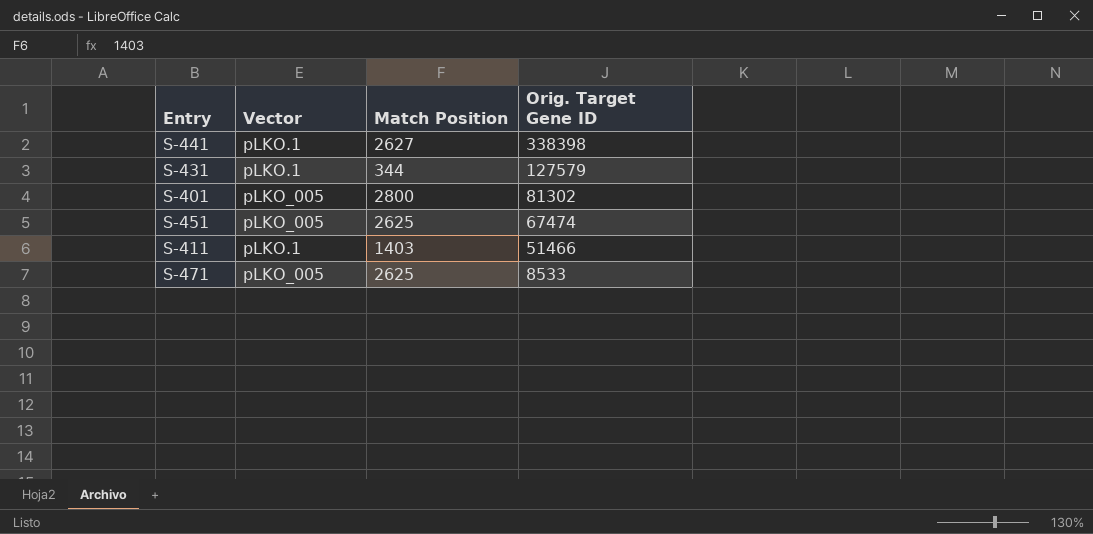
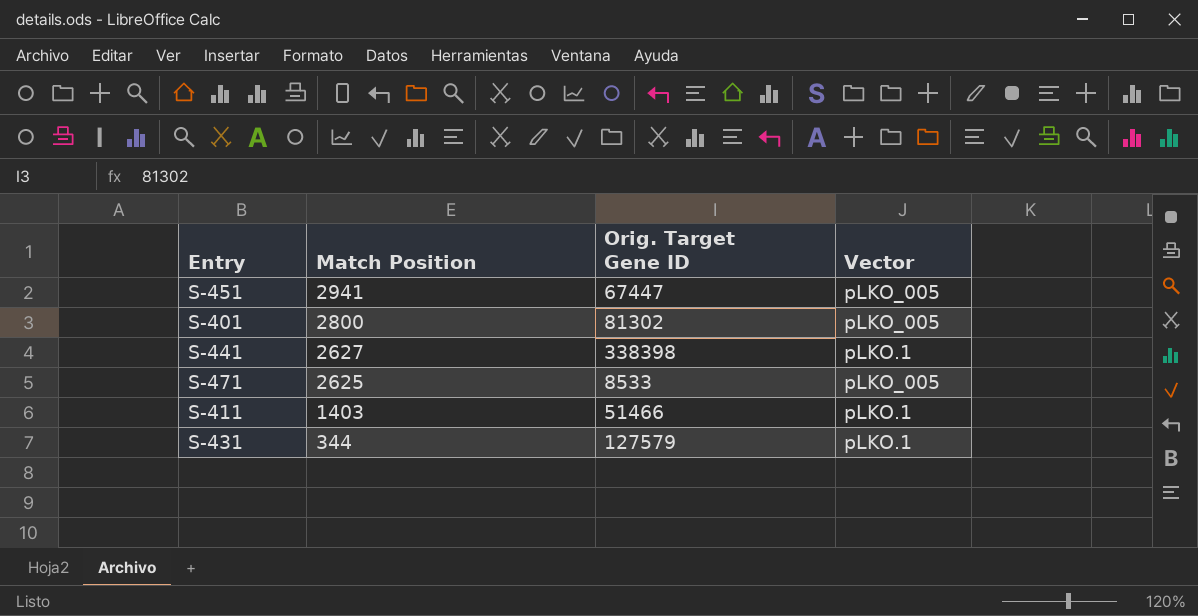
row order: Orig. Target Gene ID descending -> Match Position descending
column Vector | position: 2 -> 4
S-451 | Match Position: 2625 -> 2941
S-451 | Orig. Target Gene ID: 67474 -> 67447

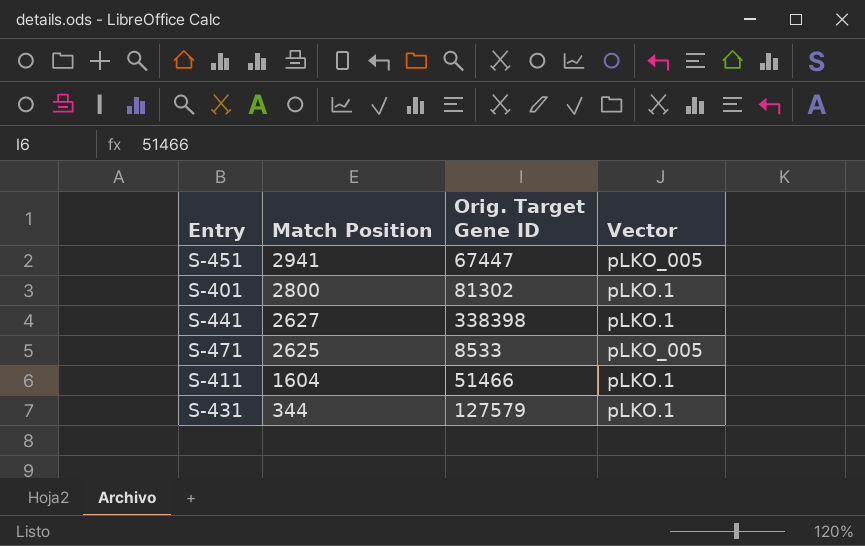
S-401 | Vector: pLKO_005 -> pLKO.1
S-411 | Match Position: 1403 -> 1604

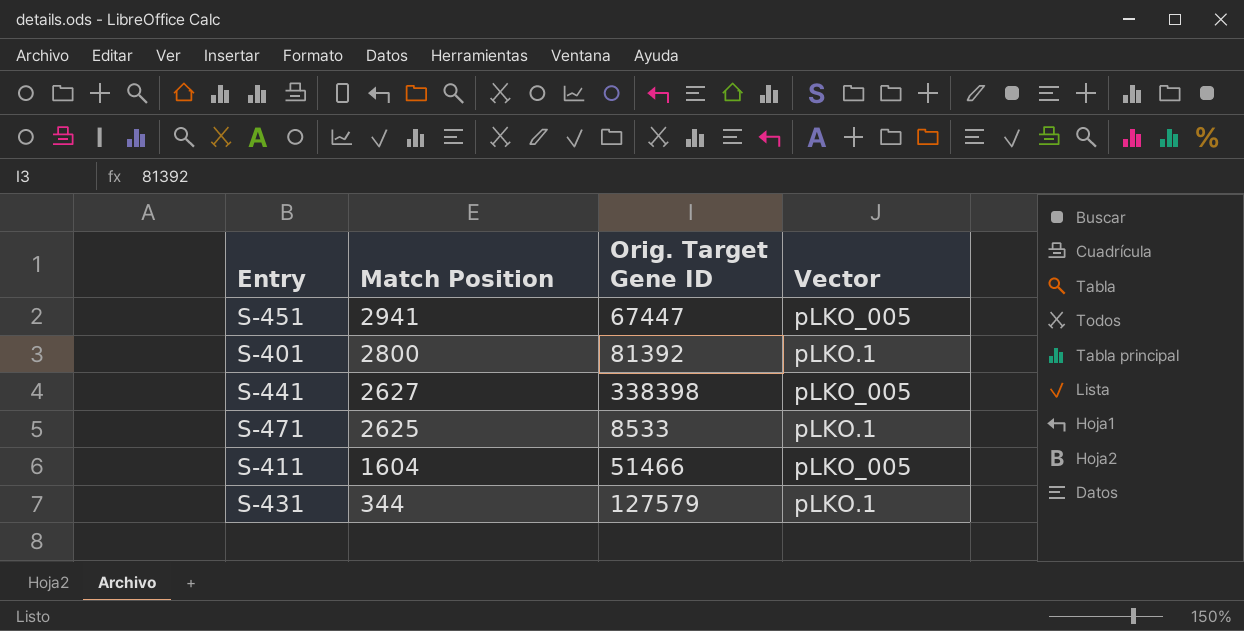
S-401 | Orig. Target Gene ID: 81302 -> 81392
S-441 | Vector: pLKO.1 -> pLKO_005
S-471 | Vector: pLKO_005 -> pLKO.1
S-411 | Vector: pLKO.1 -> pLKO_005

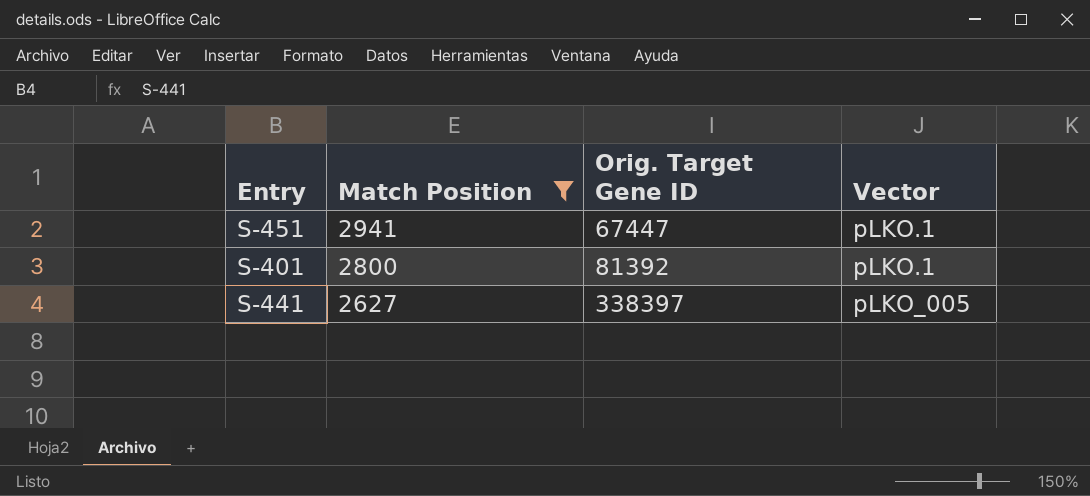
filter: none -> Match Position >= 2627
S-451 | Vector: pLKO_005 -> pLKO.1
S-441 | Orig. Target Gene ID: 338398 -> 338397

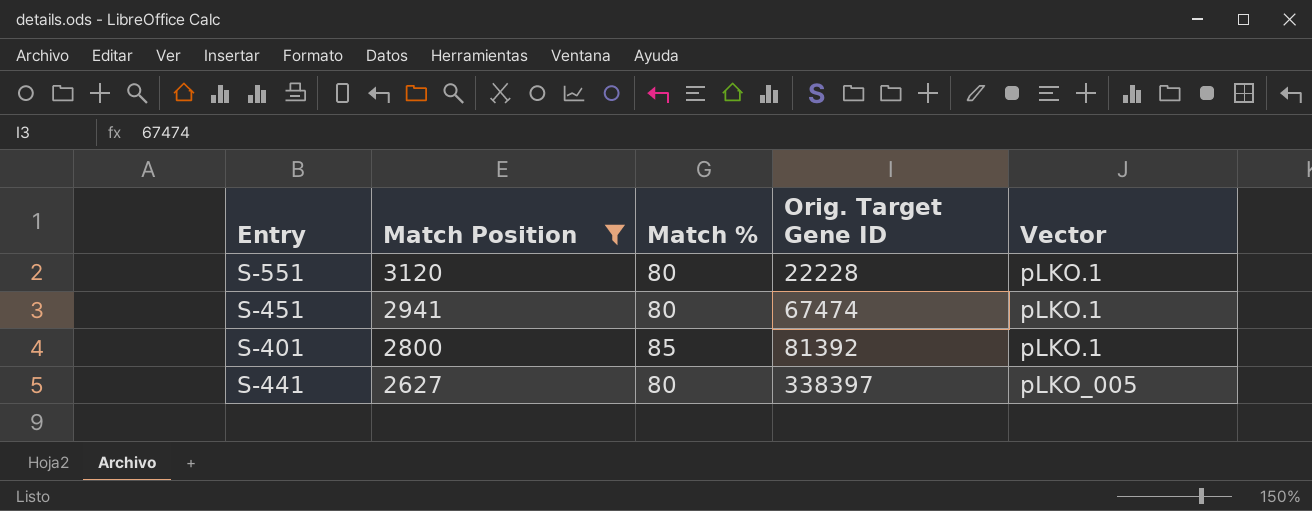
column Match % | position: none -> 3
row S-551: none -> 3120 | 80 | 22228 | pLKO.1
S-451 | Orig. Target Gene ID: 67447 -> 67474

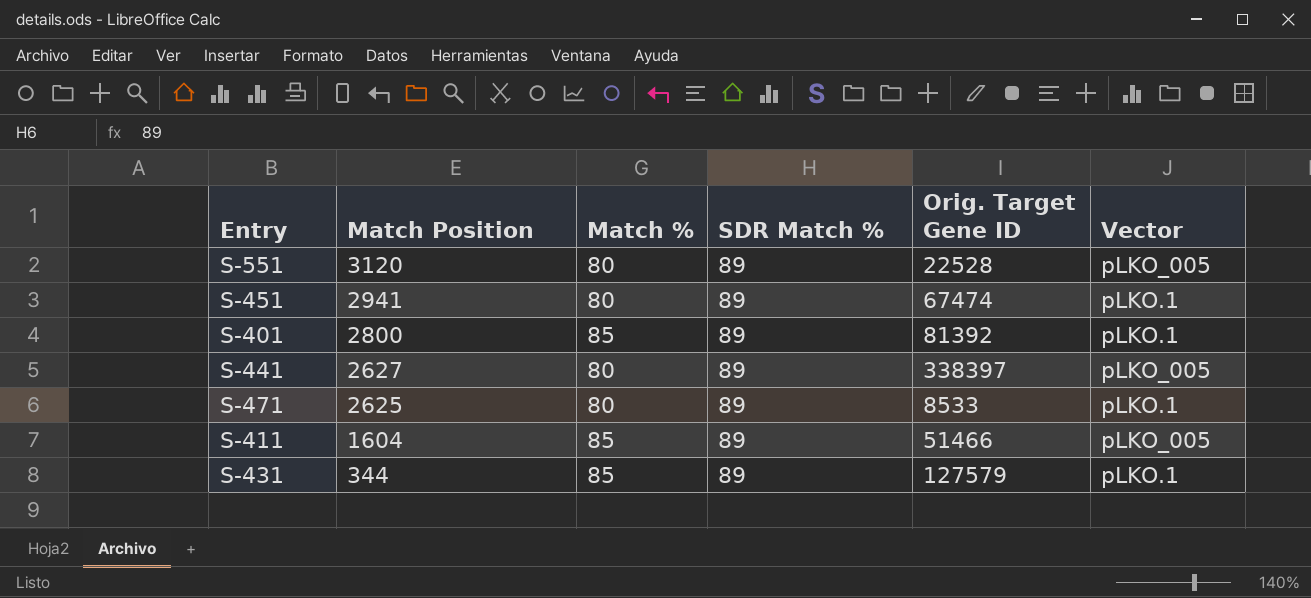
filter: Match Position >= 2627 -> none
column SDR Match % | position: none -> 4
S-551 | Orig. Target Gene ID: 22228 -> 22528
S-551 | Vector: pLKO.1 -> pLKO_005

